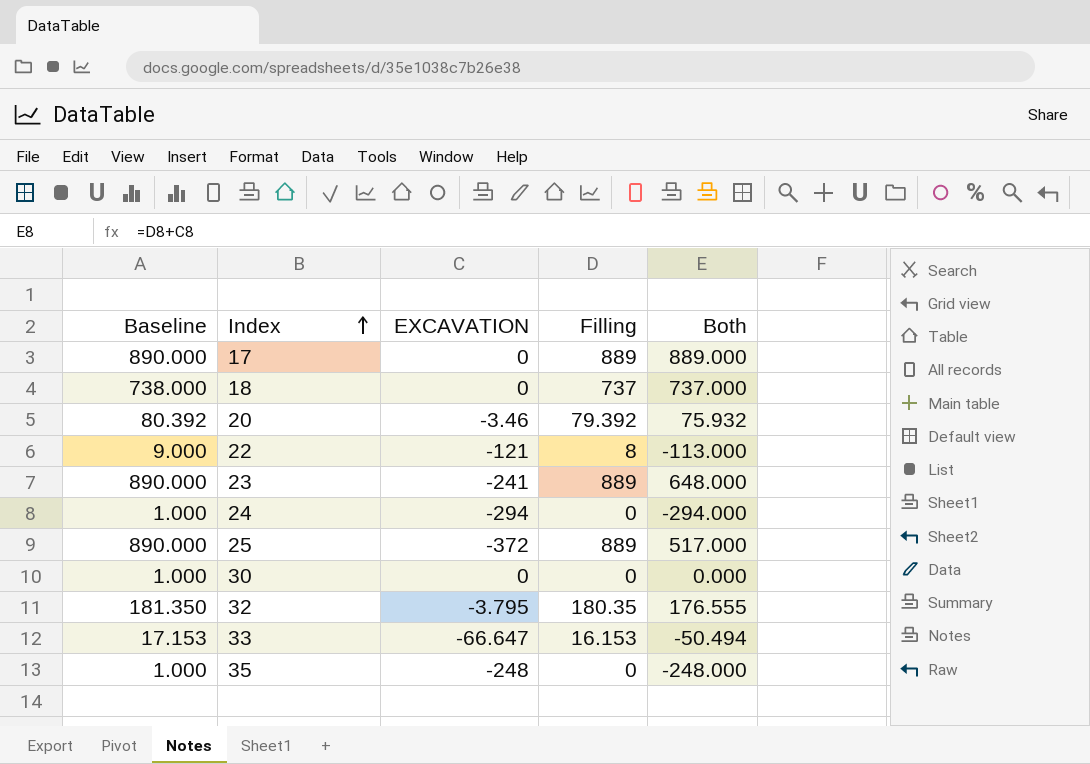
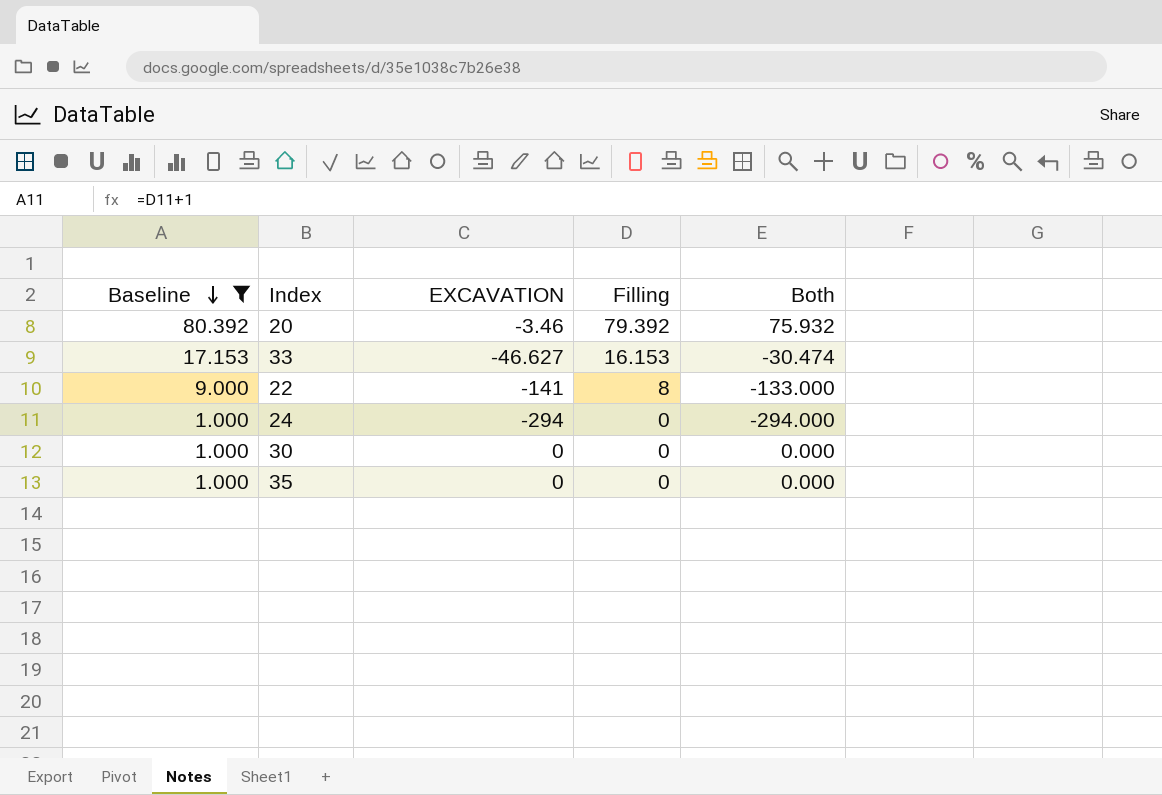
filter: none -> Baseline <= 80.392
row order: Index ascending -> Baseline descending
33 | EXCAVATION: -66.647 -> -46.627
33 | Both: -50.494 -> -30.474
22 | EXCAVATION: -121 -> -141
22 | Both: -113.000 -> -133.000
35 | EXCAVATION: -248 -> 0
35 | Both: -248.000 -> 0.000

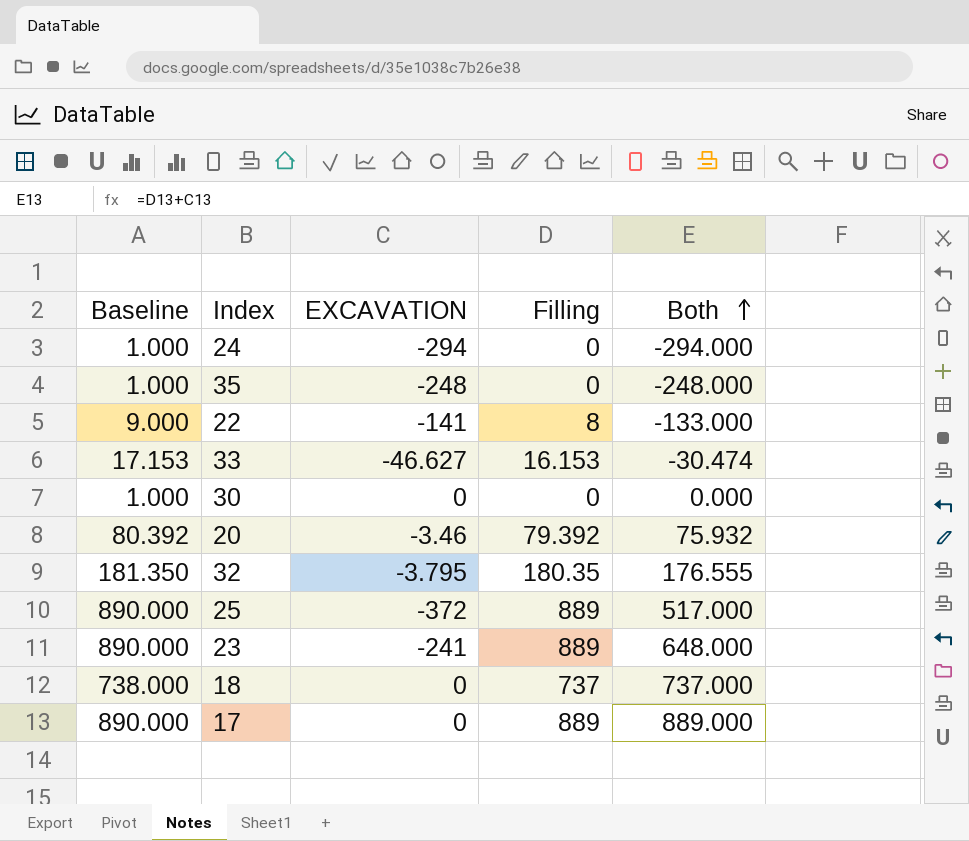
filter: Baseline <= 80.392 -> none
row order: Baseline descending -> Both ascending
35 | EXCAVATION: 0 -> -248
35 | Both: 0.000 -> -248.000

